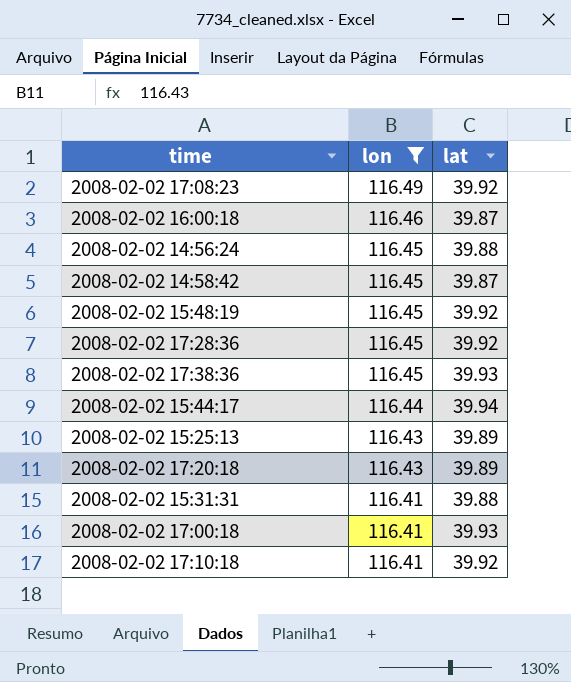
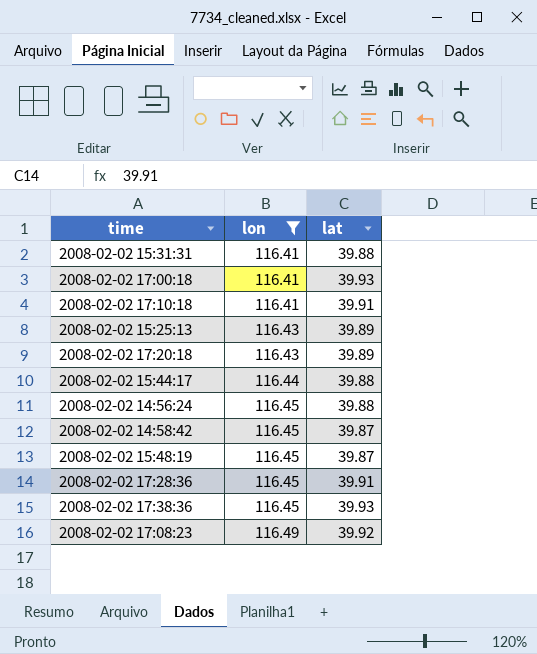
row order: lon descending -> lon ascending
row 2008-02-02 16:00:18: 116.46 | 39.87 -> none
2008-02-02 17:10:18 | lat: 39.92 -> 39.91
2008-02-02 15:44:17 | lat: 39.94 -> 39.88
2008-02-02 15:48:19 | lat: 39.92 -> 39.87
2008-02-02 17:28:36 | lat: 39.92 -> 39.91

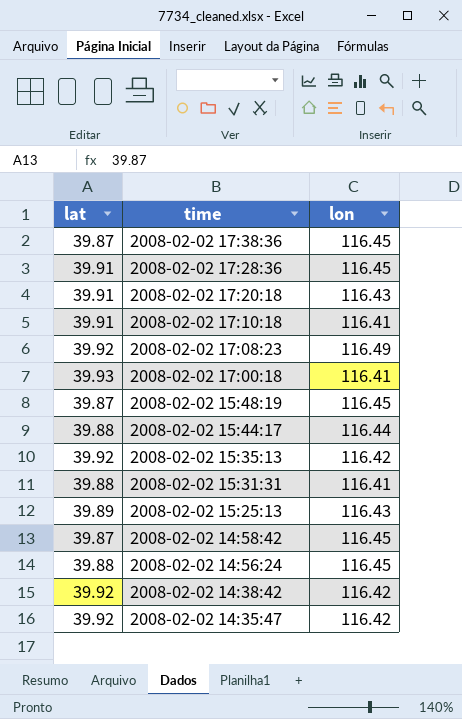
filter: lon != 116.42 -> none
row order: lon ascending -> time descending
column lat | position: 3 -> 1
2008-02-02 17:38:36 | lat: 39.93 -> 39.87
2008-02-02 17:20:18 | lat: 39.89 -> 39.91

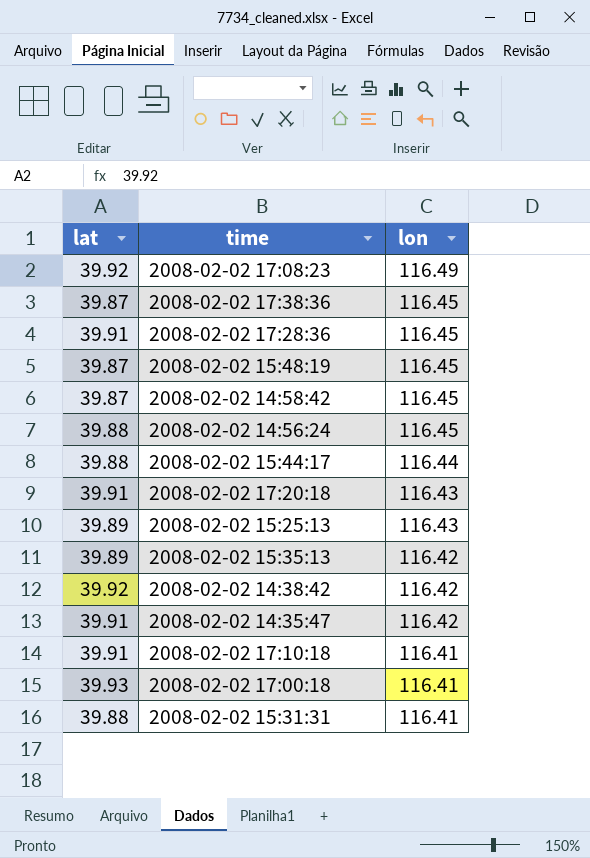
row order: time descending -> lon descending
2008-02-02 15:35:13 | lat: 39.92 -> 39.89
2008-02-02 14:35:47 | lat: 39.92 -> 39.91

